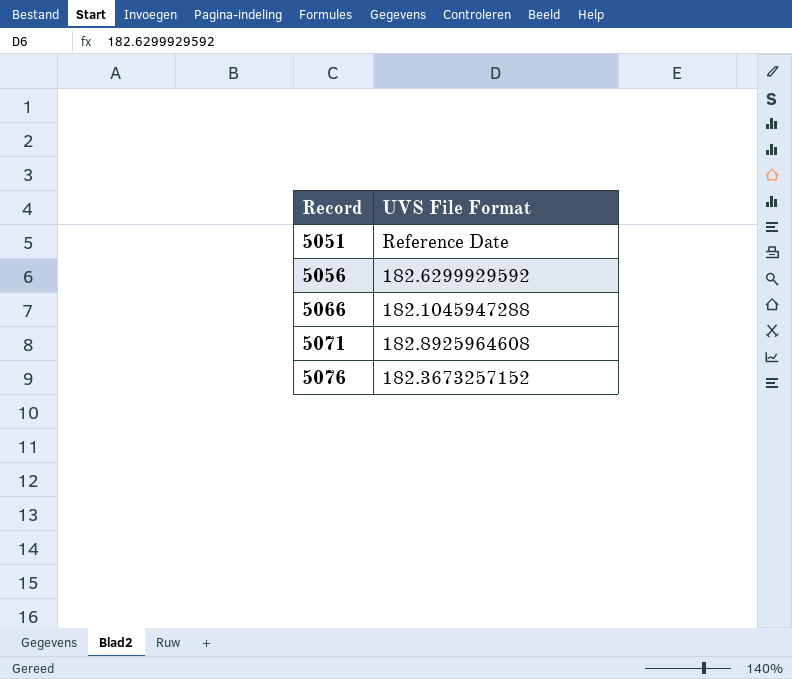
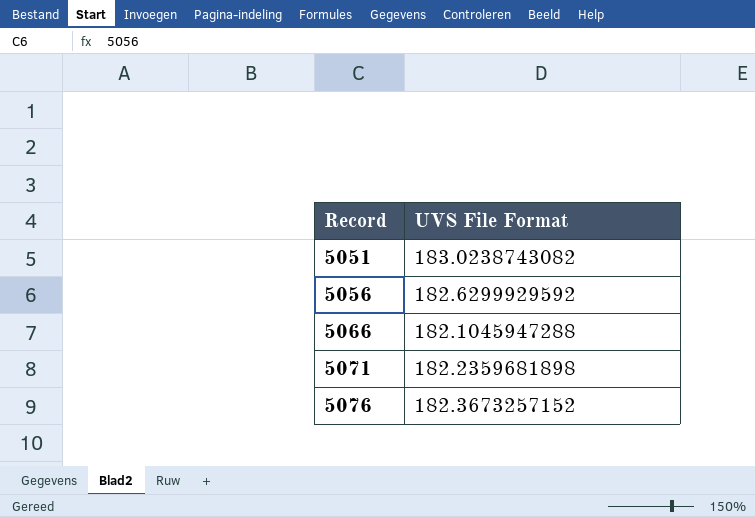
5051 | UVS File Format: Reference Date -> 183.0238743082
5071 | UVS File Format: 182.8925964608 -> 182.2359681898

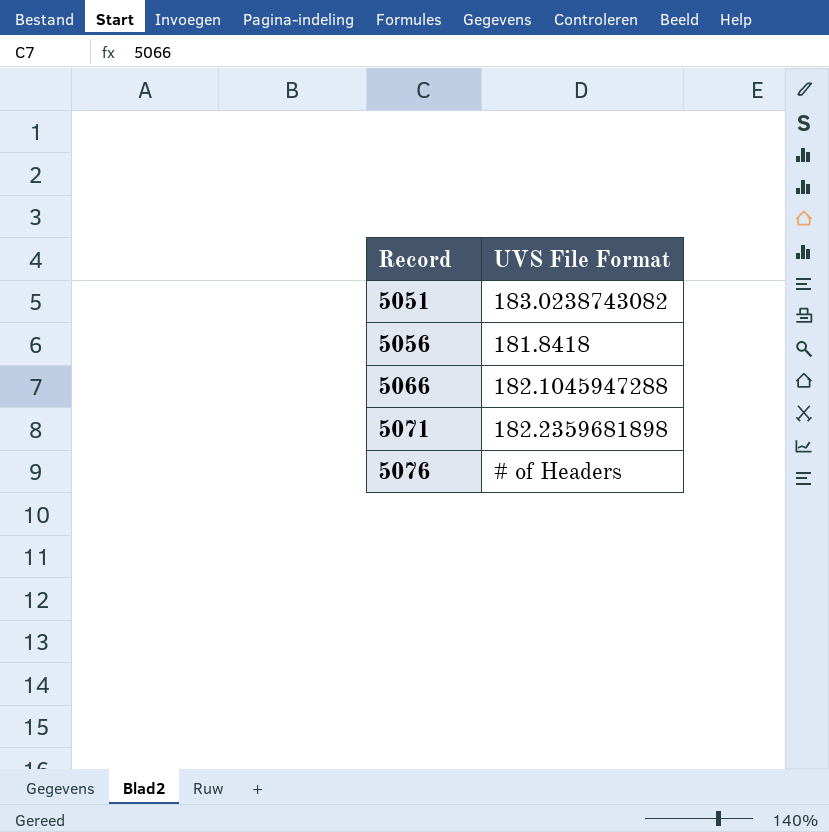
5056 | UVS File Format: 182.6299929592 -> 181.8418
5076 | UVS File Format: 182.3673257152 -> # of Headers

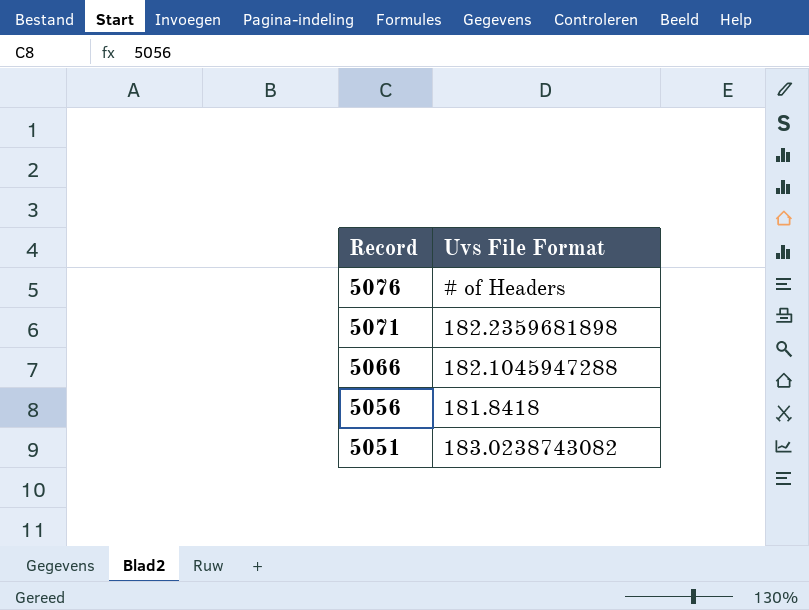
row order: Record ascending -> Record descending
column name: UVS File Format -> Uvs File Format

